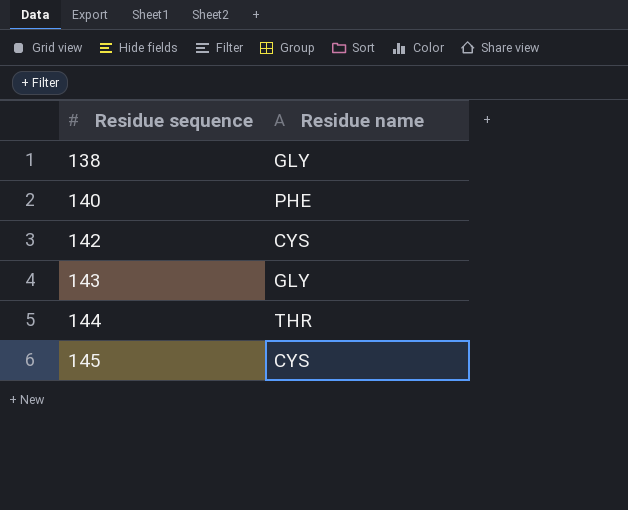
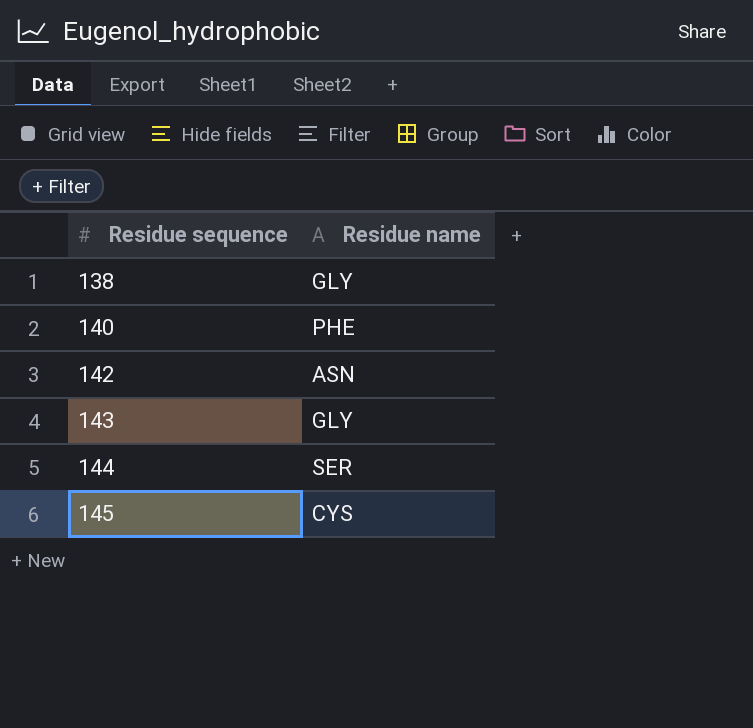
142 | Residue name: CYS -> ASN
144 | Residue name: THR -> SER

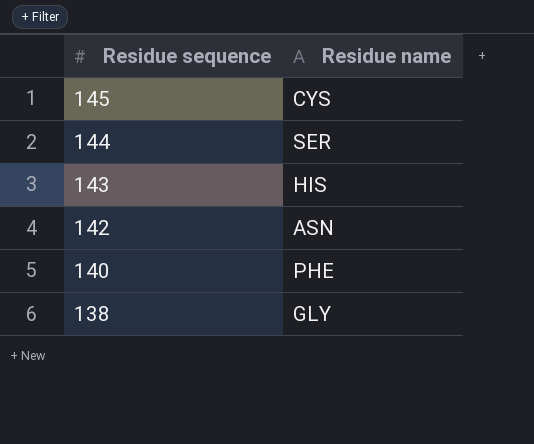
row order: Residue sequence ascending -> Residue sequence descending
143 | Residue name: GLY -> HIS

